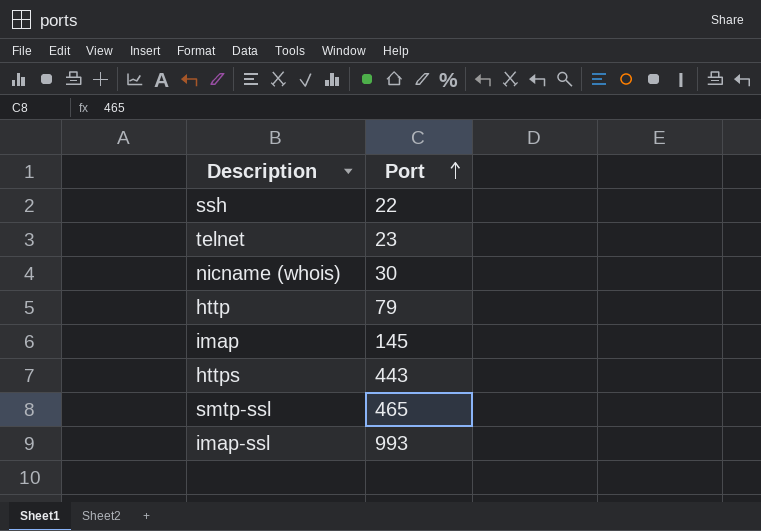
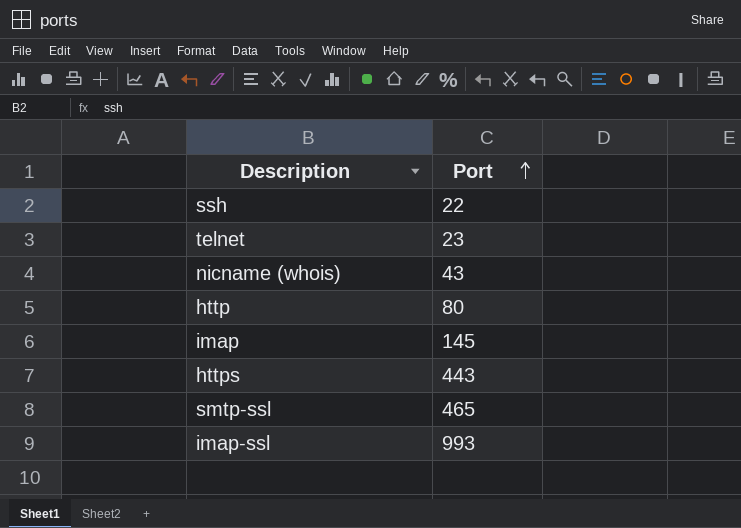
nicname (whois) | Port: 30 -> 43
http | Port: 79 -> 80

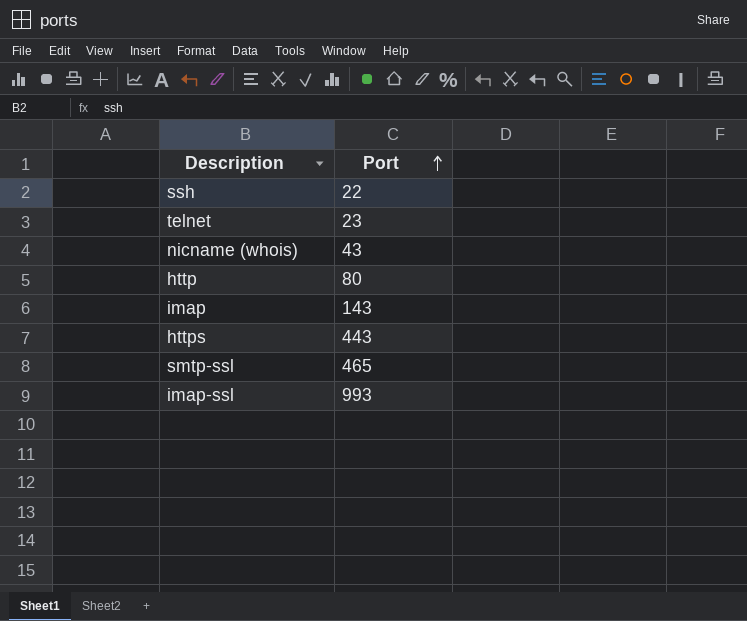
imap | Port: 145 -> 143

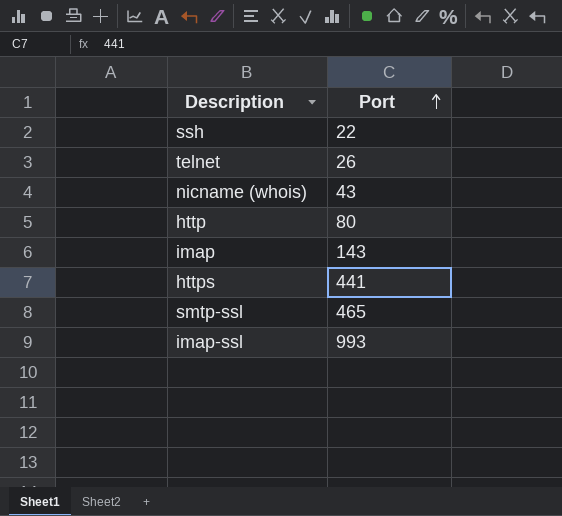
telnet | Port: 23 -> 26
https | Port: 443 -> 441

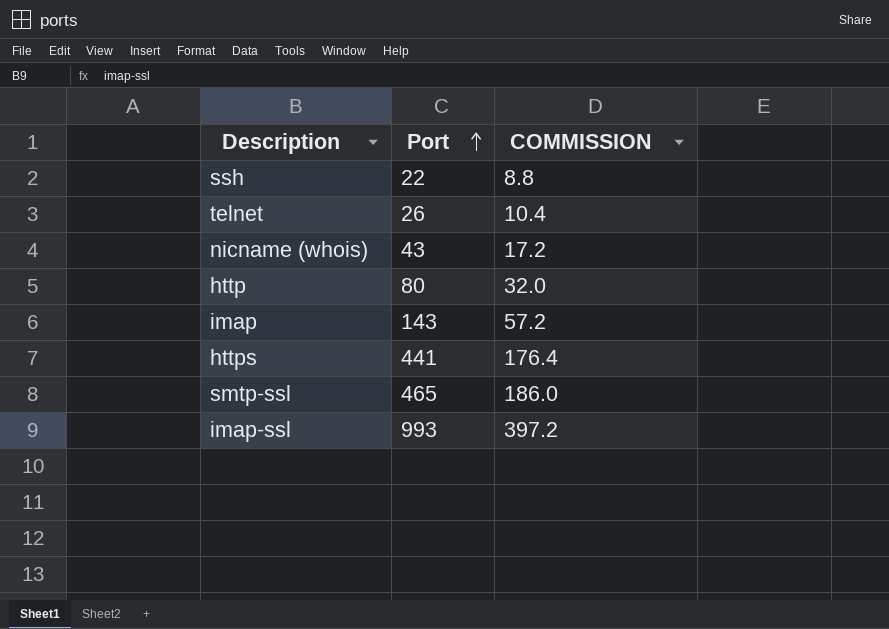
column COMMISSION | formula: none -> [Port] * 0.4

